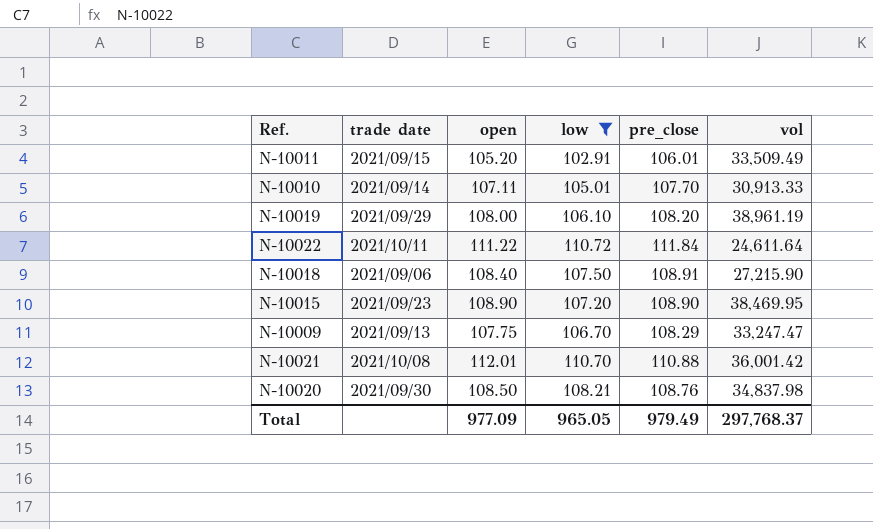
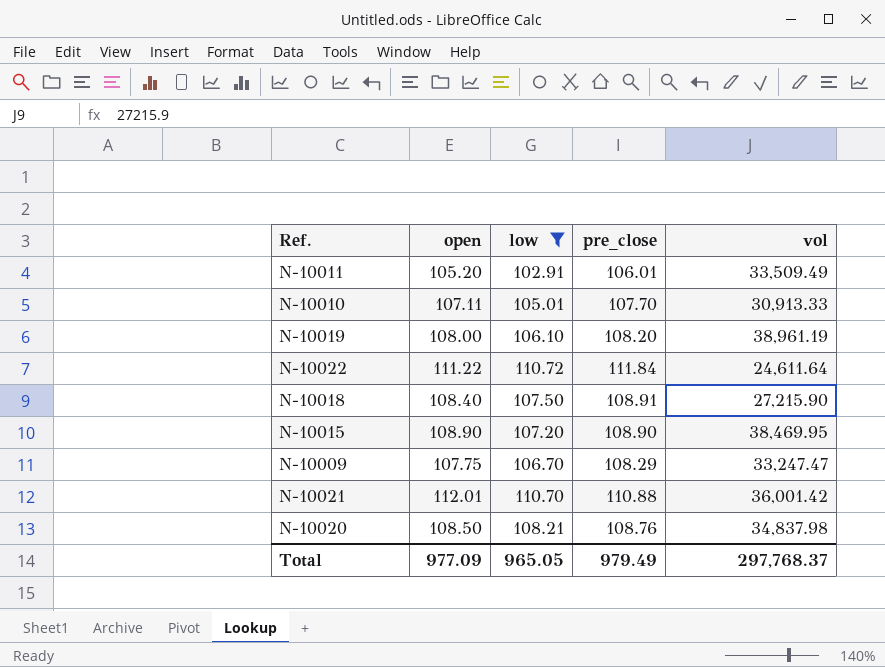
column trade date | position: 2 -> none

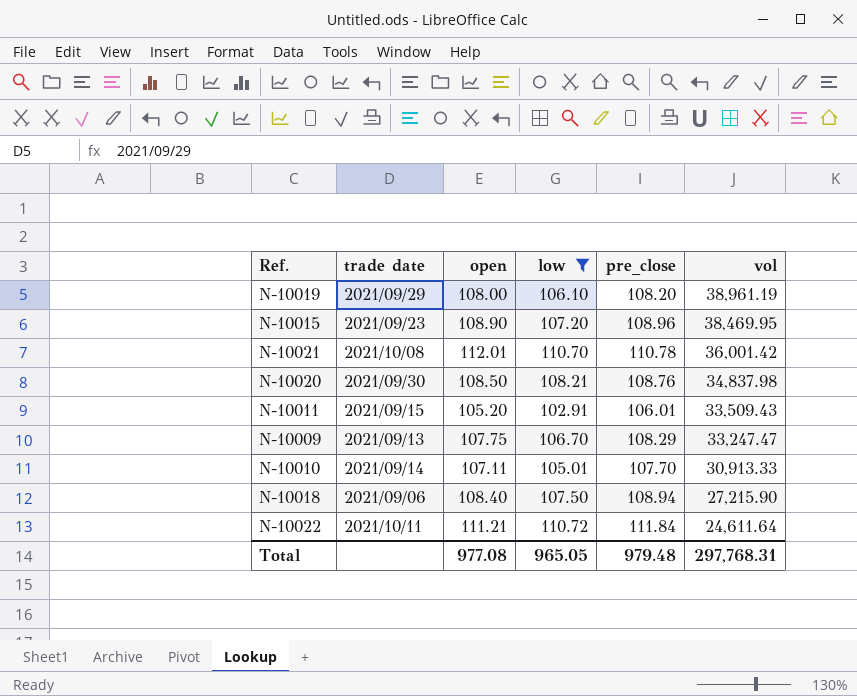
row order: none -> vol descending
column trade date | position: none -> 2
N-10015 | pre_close: 108.90 -> 108.96
N-10021 | pre_close: 110.88 -> 110.78
N-10011 | vol: 33,509.49 -> 33,509.43
N-10018 | pre_close: 108.91 -> 108.94
N-10022 | open: 111.22 -> 111.21
Total | open: 977.09 -> 977.08
Total | pre_close: 979.49 -> 979.48
Total | vol: 297,768.37 -> 297,768.31

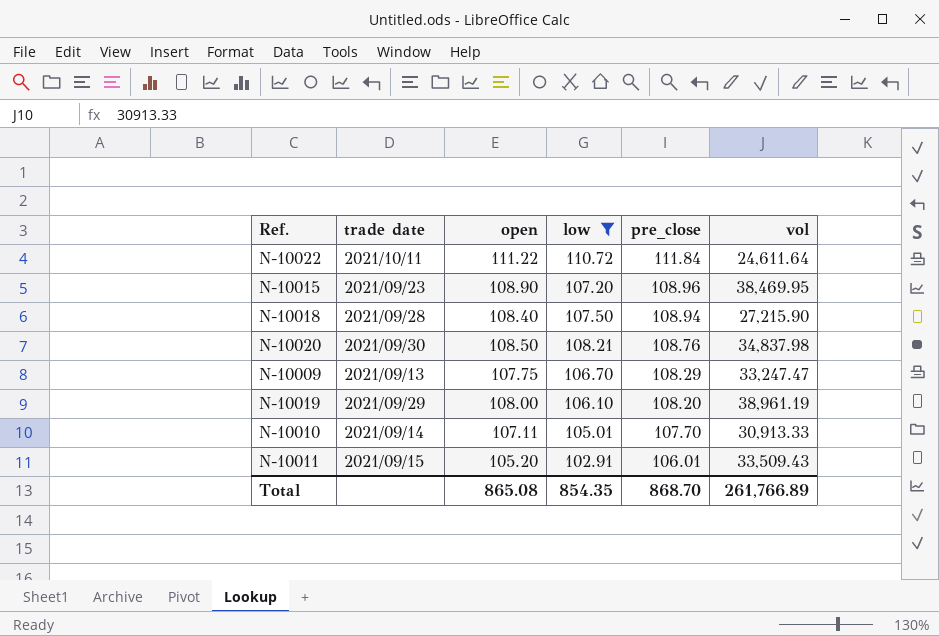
row order: vol descending -> pre_close descending
row N-10021: 2021/10/08 | 112.01 | 110.70 | 110.78 | 36,001.42 -> none
N-10022 | open: 111.21 -> 111.22
N-10018 | trade date: 2021/09/06 -> 2021/09/28
Total | open: 977.08 -> 865.08
Total | low: 965.05 -> 854.35
Total | pre_close: 979.48 -> 868.70
Total | vol: 297,768.31 -> 261,766.89

